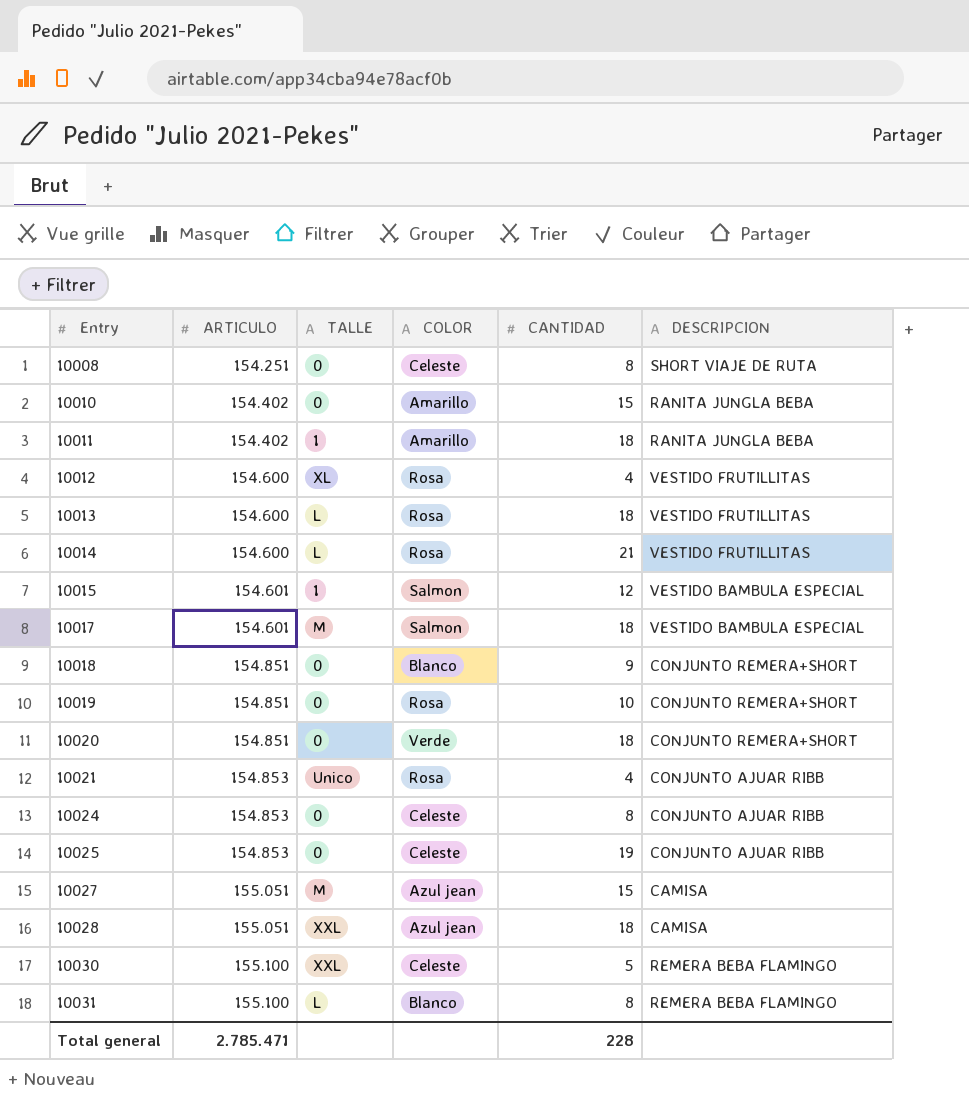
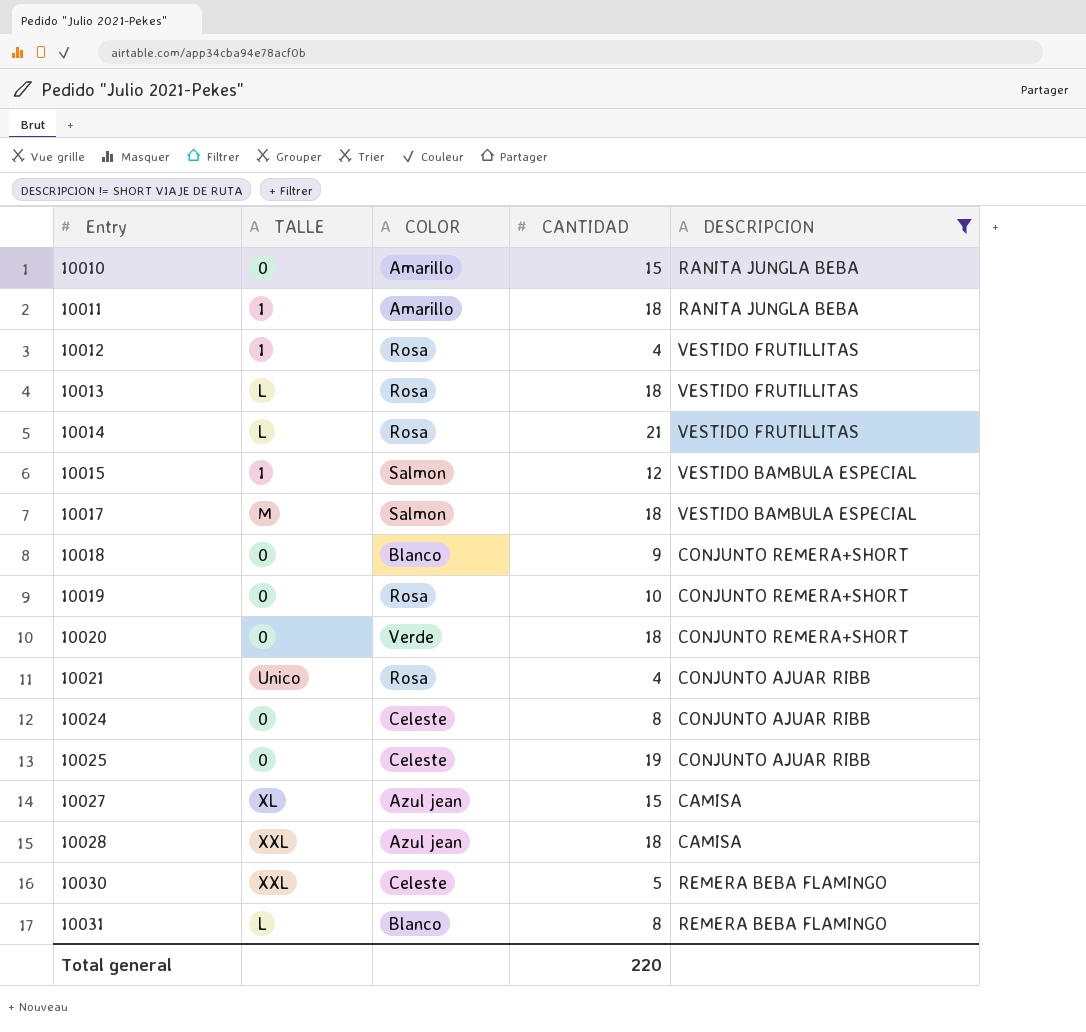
filter: none -> DESCRIPCION != SHORT VIAJE DE RUTA
column ARTICULO | position: 2 -> none
10012 | TALLE: XL -> 1
10027 | TALLE: M -> XL
Total general | CANTIDAD: 228 -> 220

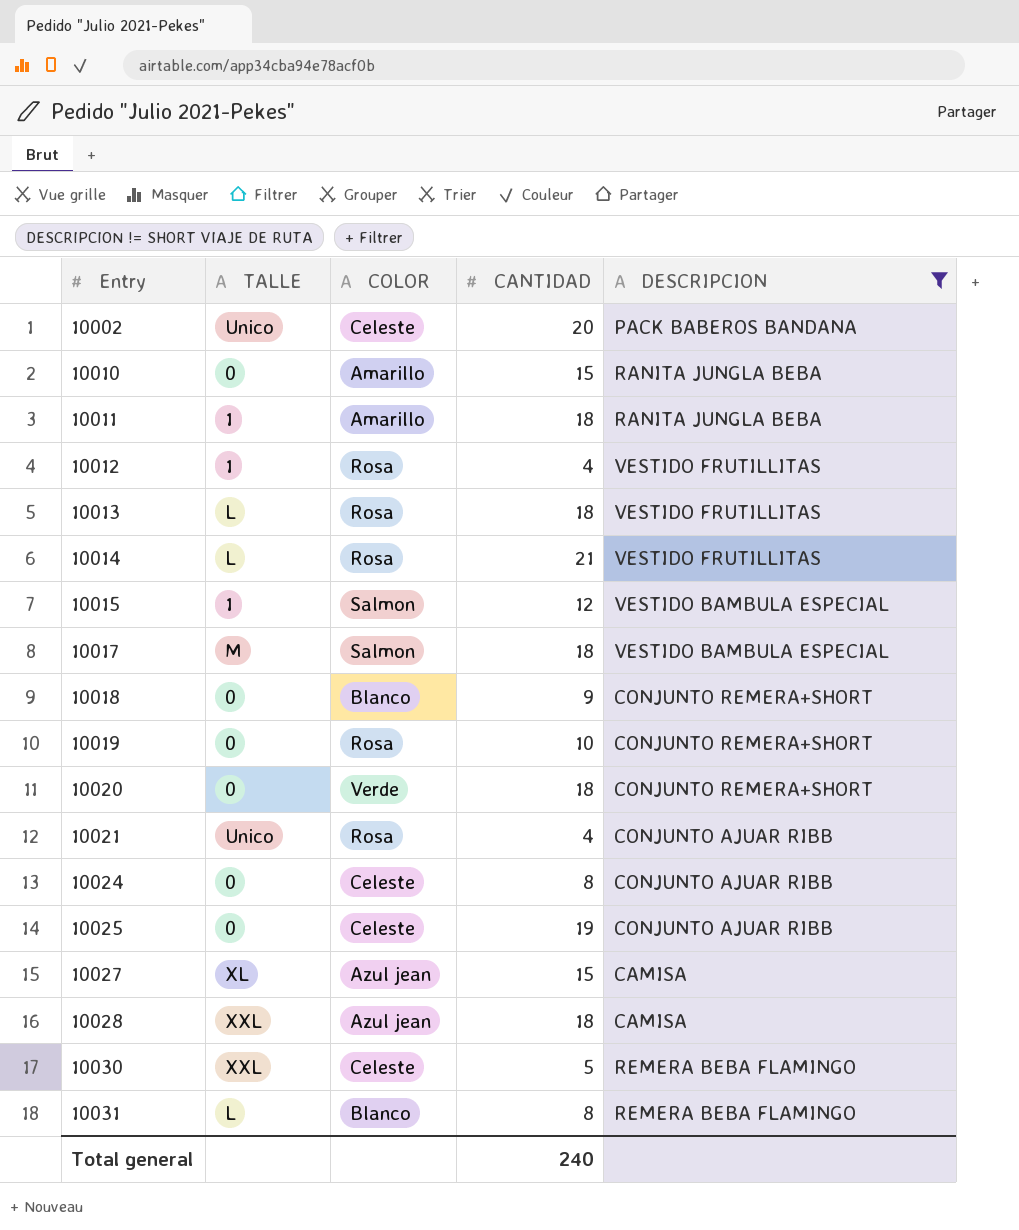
row 10002: none -> Unico | Celeste | 20 | PACK BABEROS BANDANA
Total general | CANTIDAD: 220 -> 240

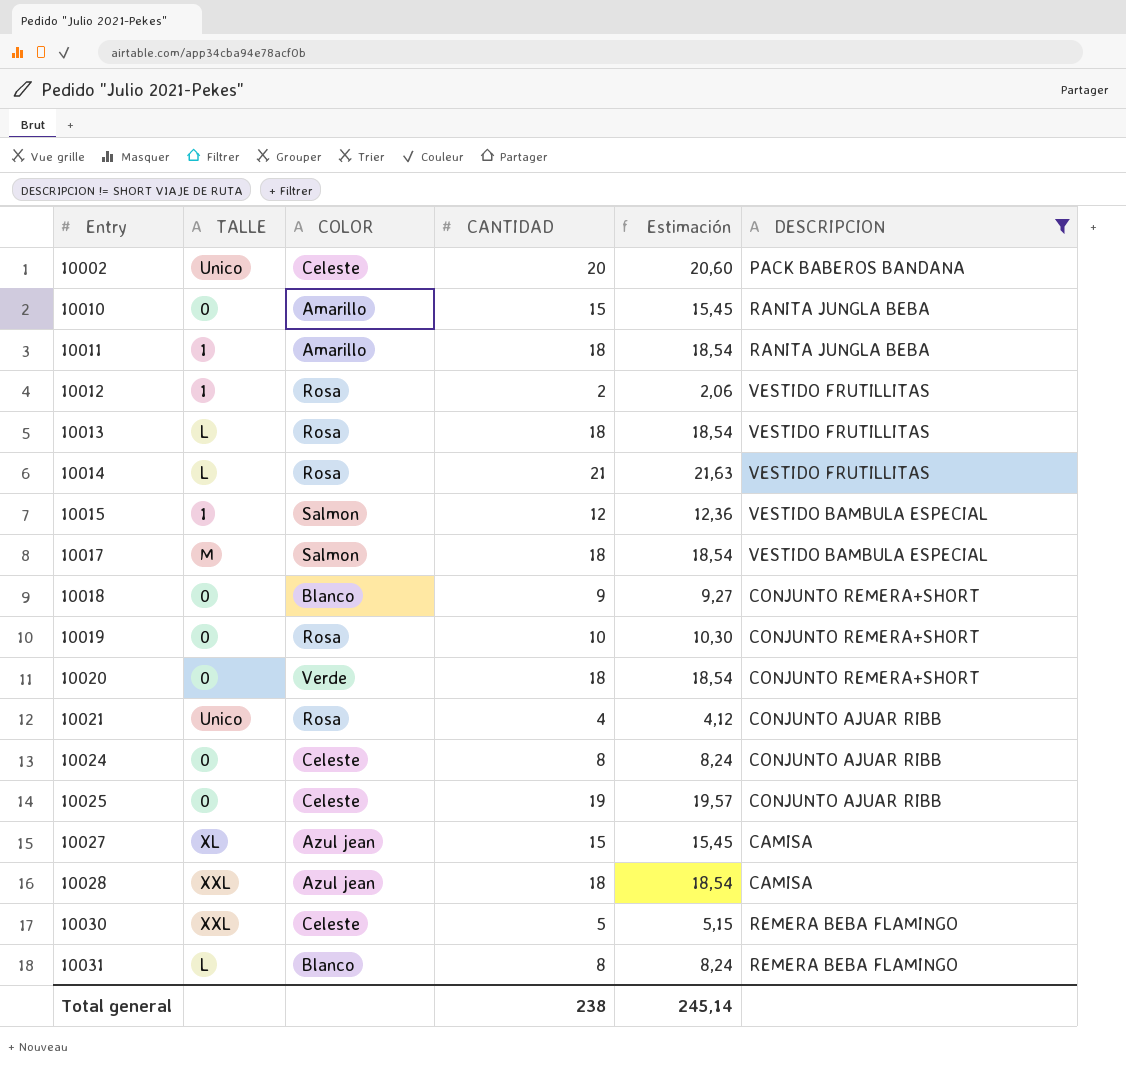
column Estimación | formula: none -> [CANTIDAD] * 1,03
10012 | CANTIDAD: 4 -> 2
Total general | CANTIDAD: 240 -> 238

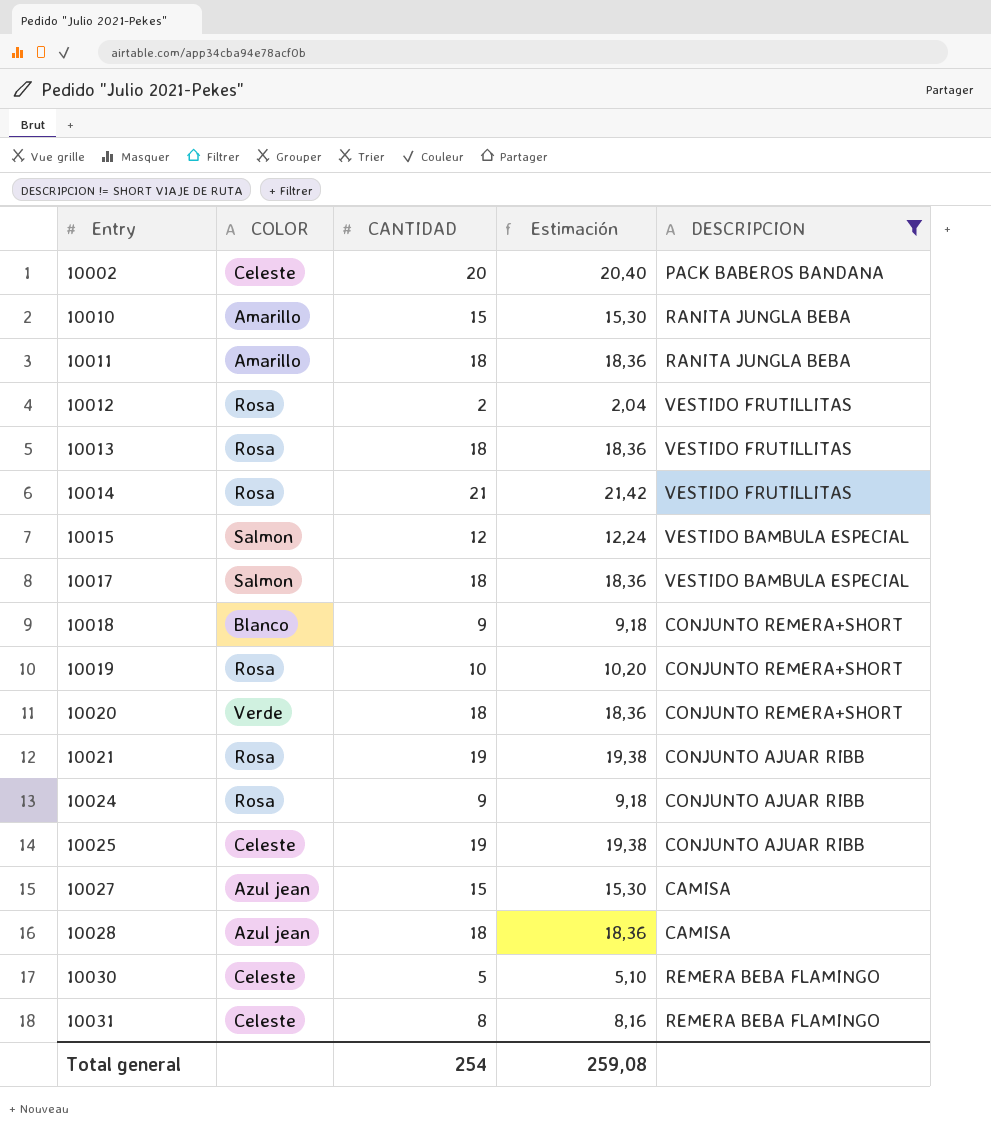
column TALLE | position: 2 -> none
column Estimación | formula: [CANTIDAD] * 1,03 -> [CANTIDAD] * 1,02
10021 | CANTIDAD: 4 -> 19
10024 | COLOR: Celeste -> Rosa
10024 | CANTIDAD: 8 -> 9
10031 | COLOR: Blanco -> Celeste
Total general | CANTIDAD: 238 -> 254
Total general | Estimación: 245,14 -> 259,08

